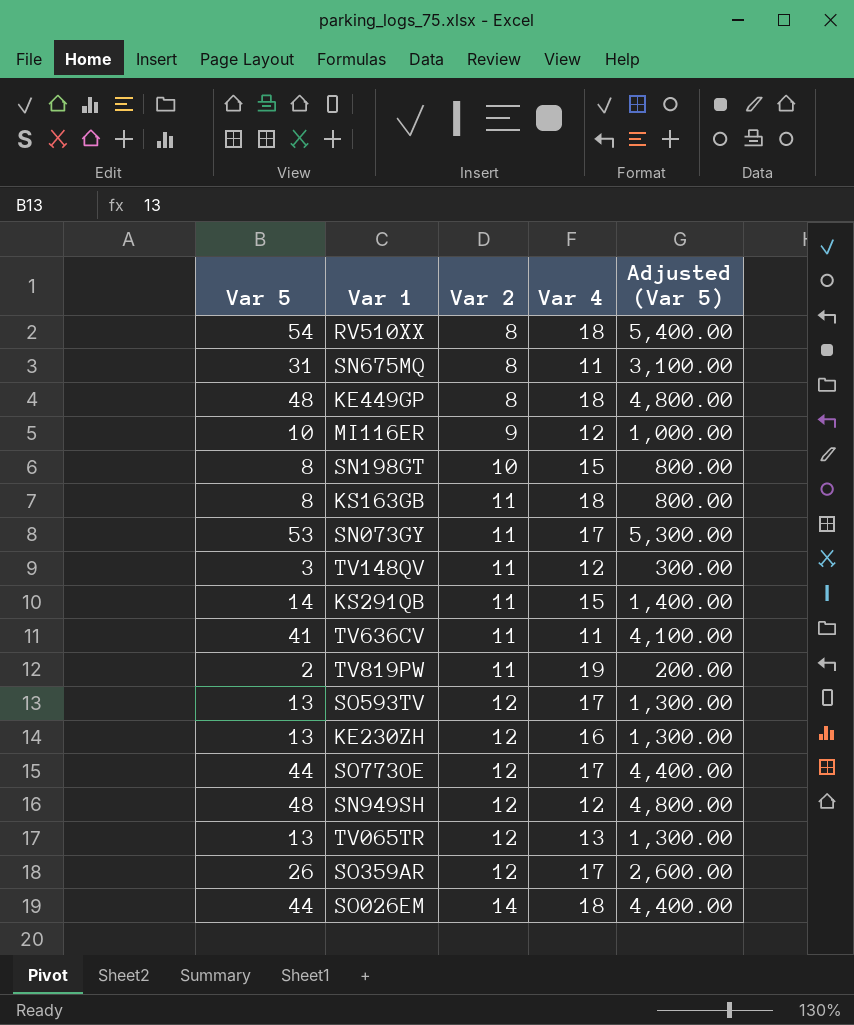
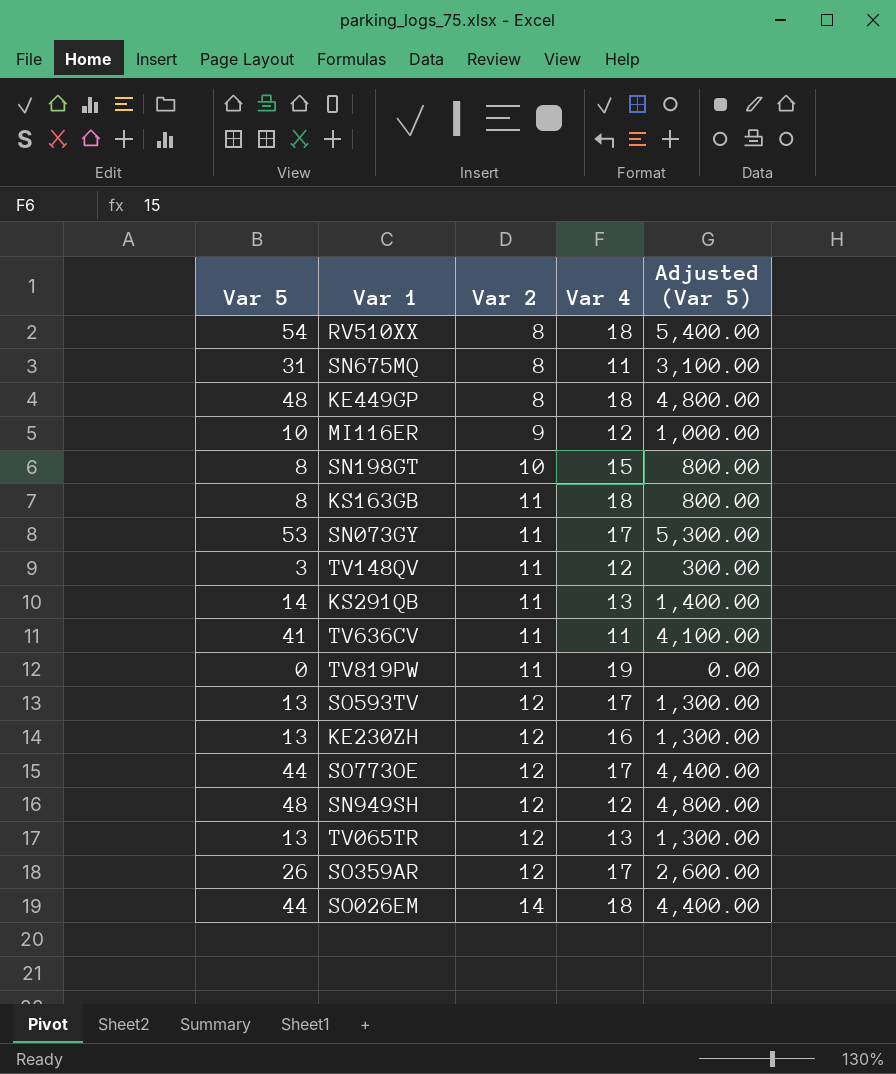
KS291QB | Var 4: 15 -> 13
TV819PW | Var 5: 2 -> 0
TV819PW | Adjusted (Var 5): 200.00 -> 0.00

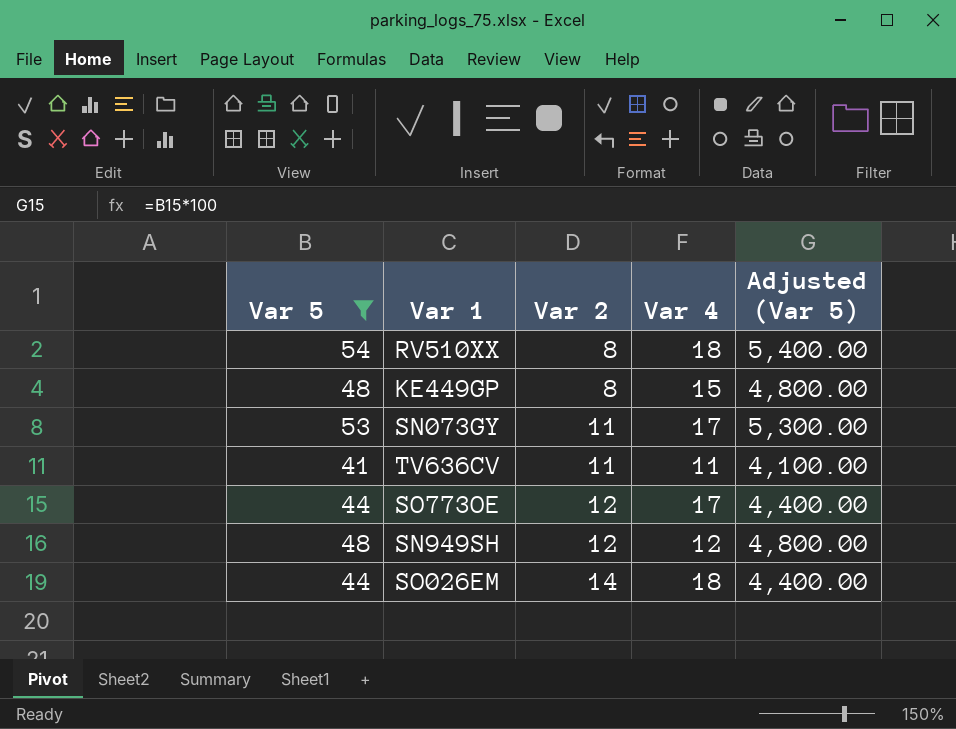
filter: none -> Var 5 >= 41
KE449GP | Var 4: 18 -> 15

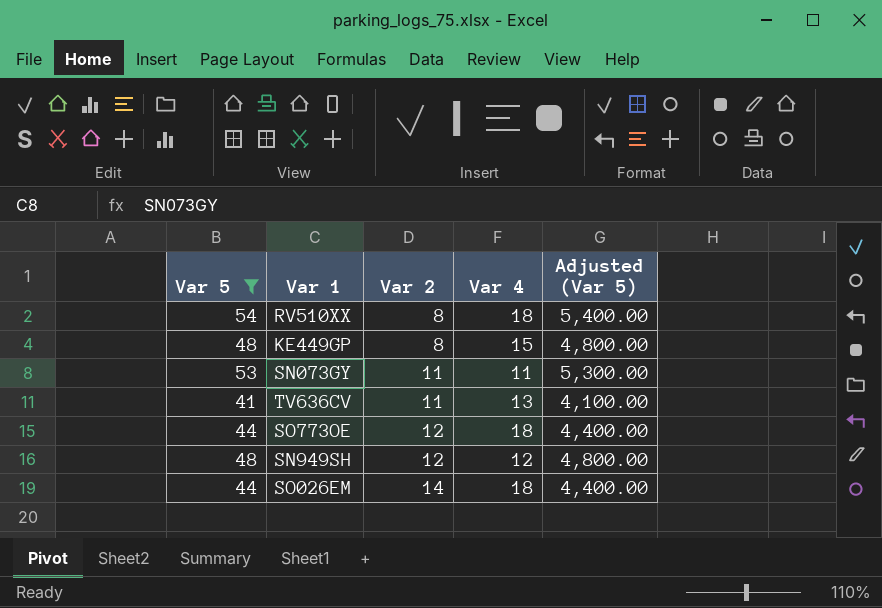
SN073GY | Var 4: 17 -> 11
TV636CV | Var 4: 11 -> 13
SO773OE | Var 4: 17 -> 18

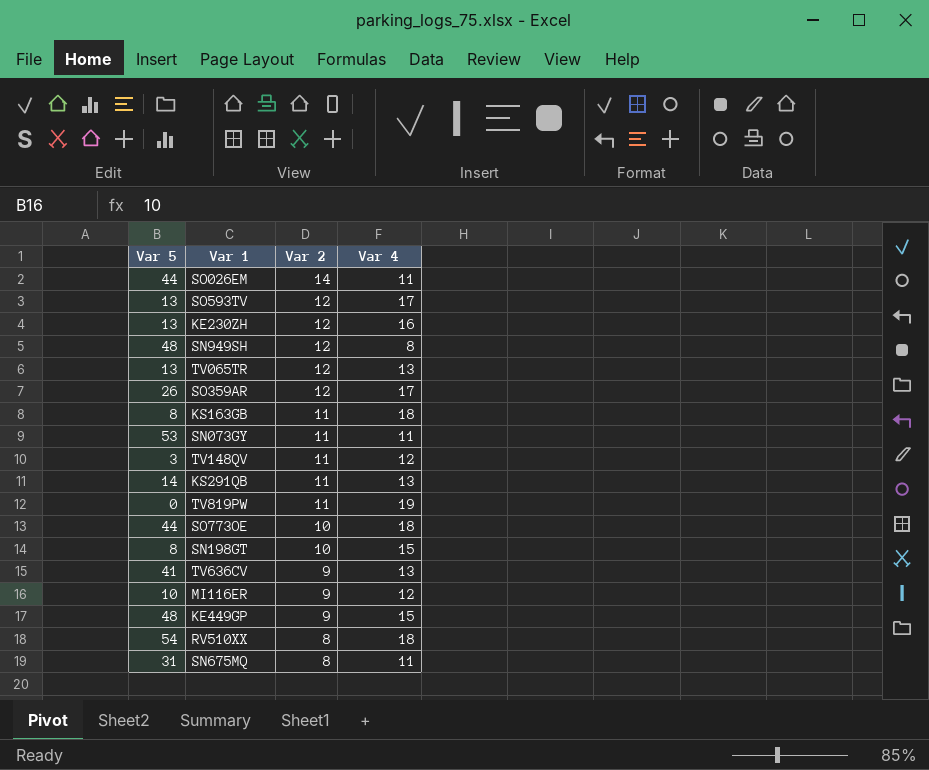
filter: Var 5 >= 41 -> none
row order: Var 2 ascending -> Var 2 descending
column Adjusted (Var 5) | formula: [Var 5] * 100 -> none
SO026EM | Var 4: 18 -> 11
SN949SH | Var 4: 12 -> 8
SO773OE | Var 2: 12 -> 10
TV636CV | Var 2: 11 -> 9
KE449GP | Var 2: 8 -> 9

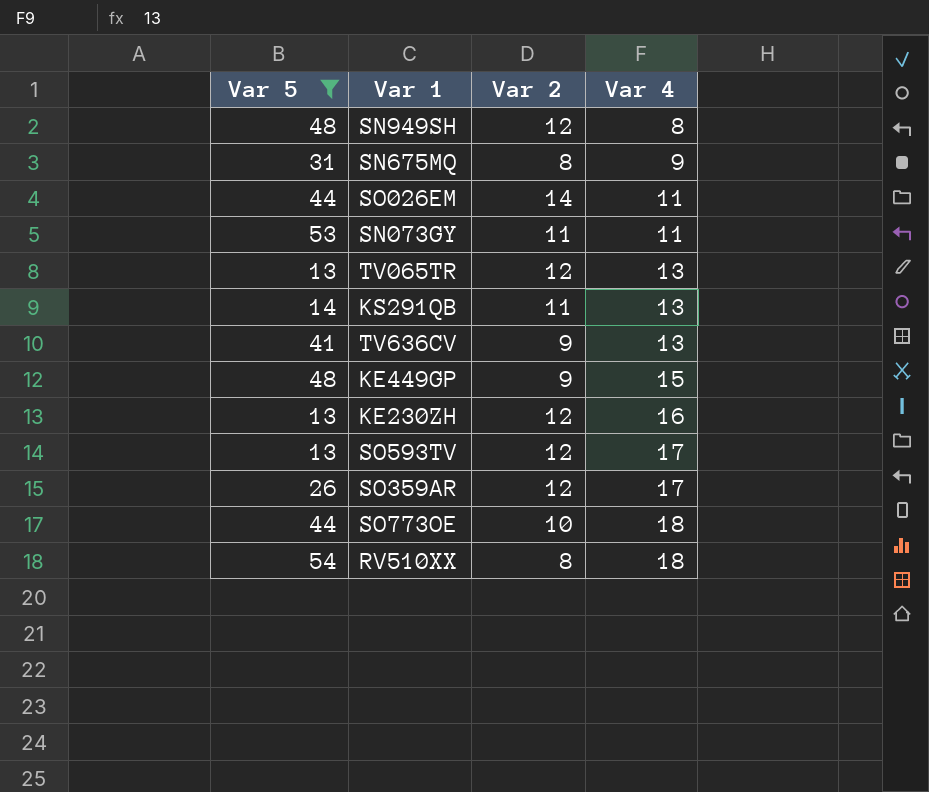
filter: none -> Var 5 >= 13
row order: Var 2 descending -> Var 4 ascending
SN675MQ | Var 4: 11 -> 9

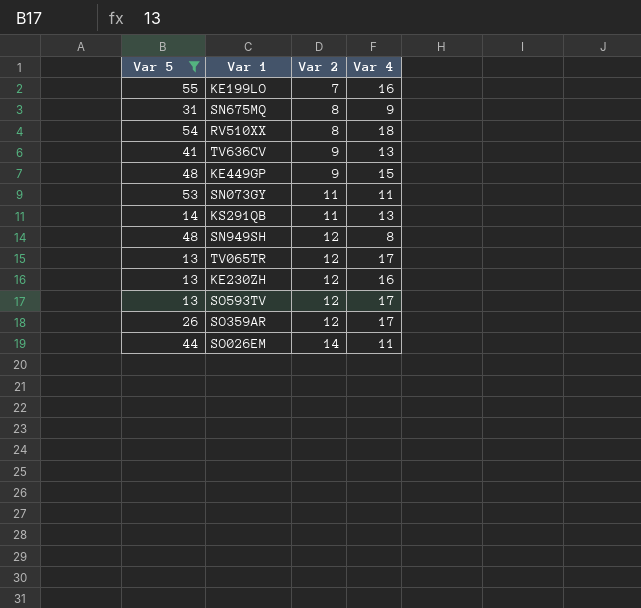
row order: Var 4 ascending -> Var 2 ascending
row SO773OE: 44 | 10 | 18 -> none
row KE199LO: none -> 55 | 7 | 16
TV065TR | Var 4: 13 -> 17

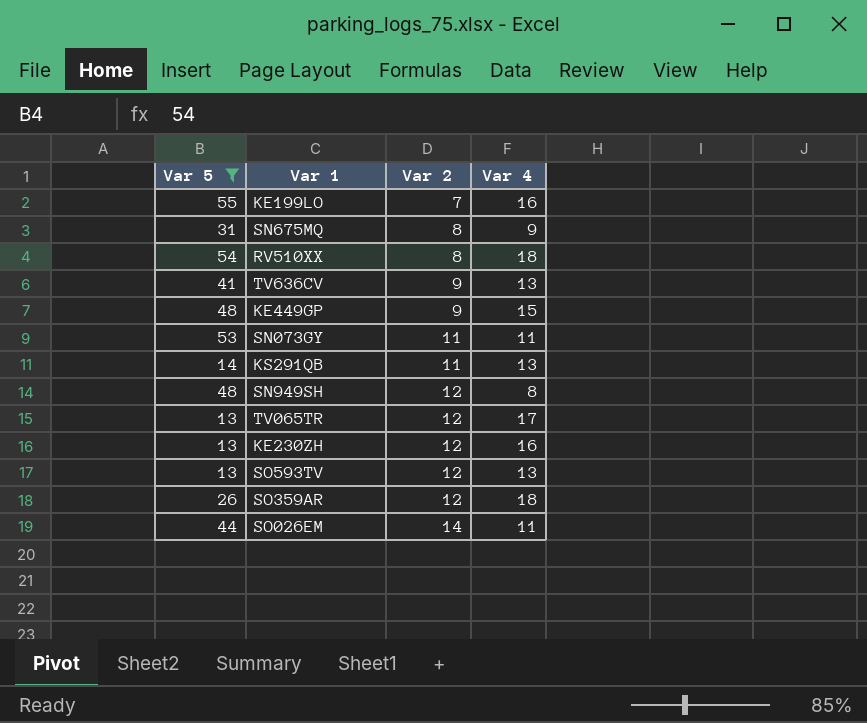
SO593TV | Var 4: 17 -> 13
SO359AR | Var 4: 17 -> 18

